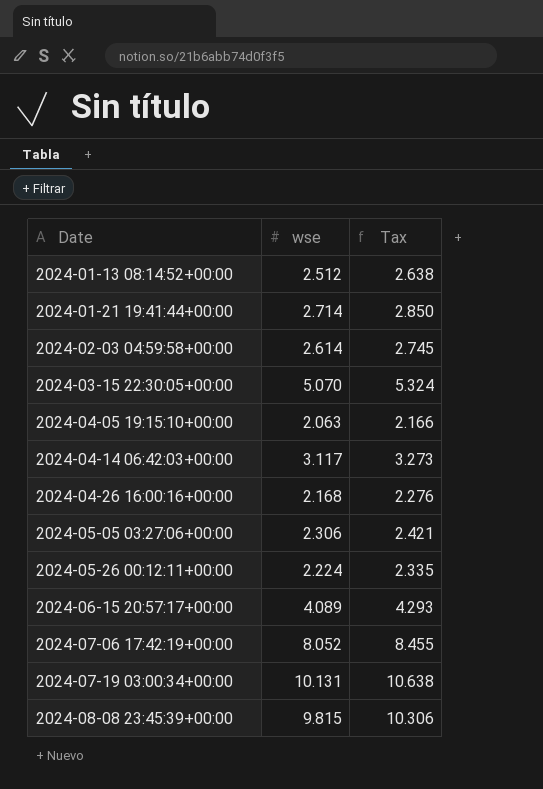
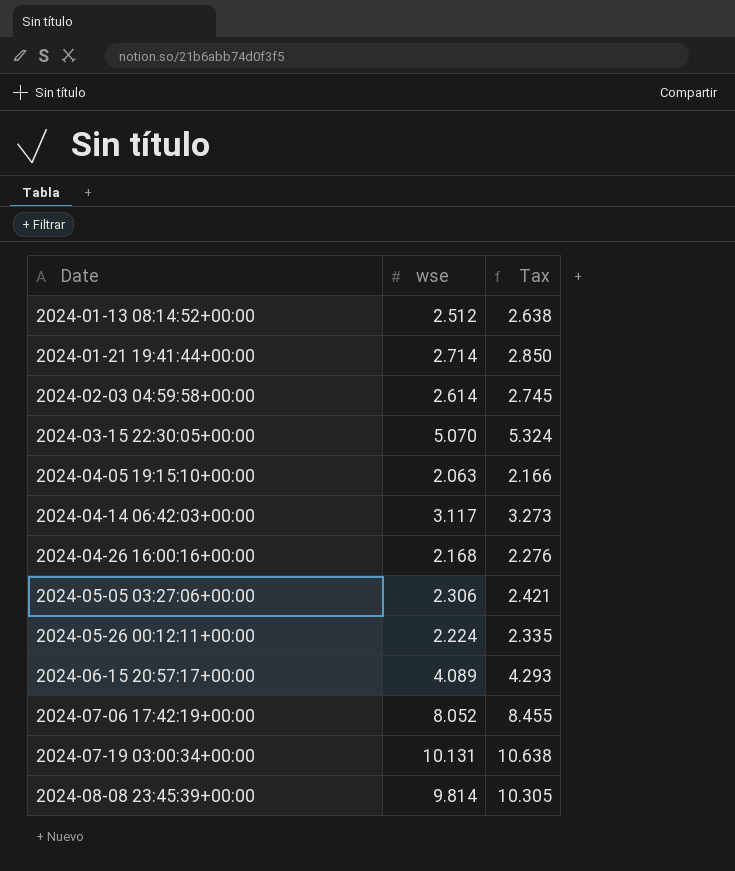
2024-08-08 23:45:39+00:00 | wse: 9.815 -> 9.814
2024-08-08 23:45:39+00:00 | Tax: 10.306 -> 10.305

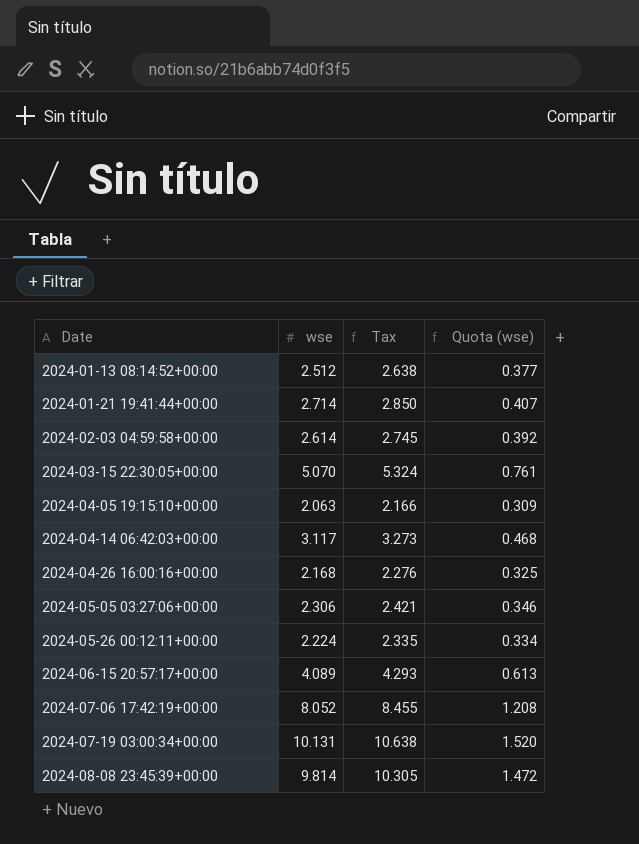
column Quota (wse) | formula: none -> [wse] * 0.15

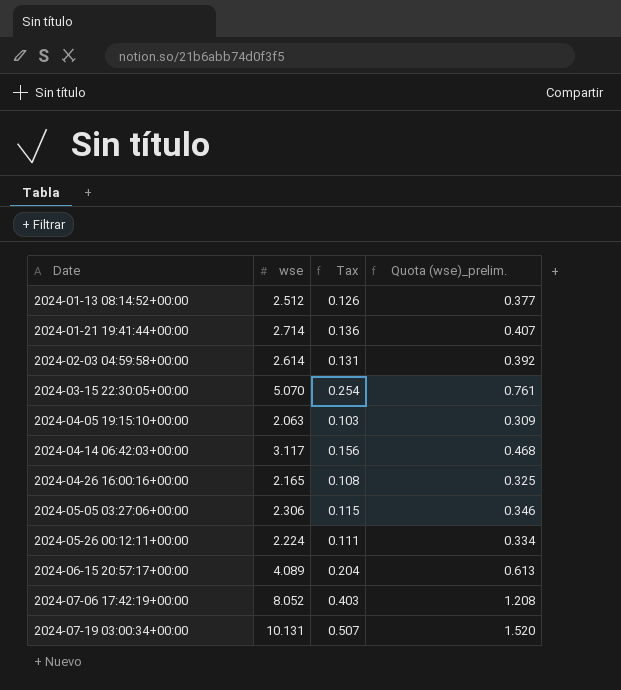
column Tax | formula: [wse] * 1.05 -> [wse] * 0.05
column name: Quota (wse) -> Quota (wse)_prelim.
row 2024-08-08 23:45:39+00:00: 9.814 | 10.305 | 1.472 -> none
2024-04-26 16:00:16+00:00 | wse: 2.168 -> 2.165

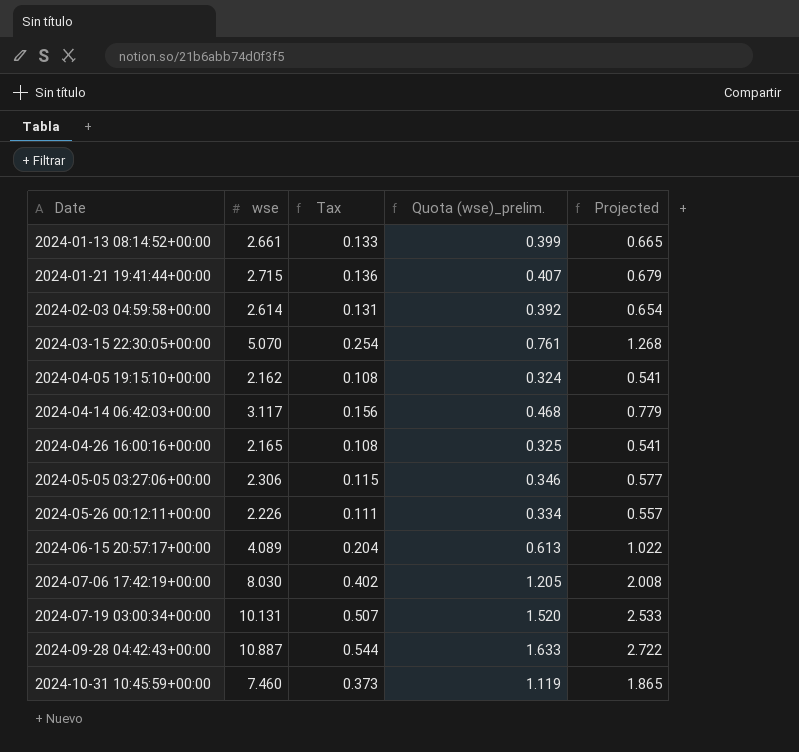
column Projected | formula: none -> [wse] * 0.25
2024-01-13 08:14:52+00:00 | wse: 2.512 -> 2.661
2024-01-13 08:14:52+00:00 | Tax: 0.126 -> 0.133
2024-01-13 08:14:52+00:00 | Quota (wse)_prelim.: 0.377 -> 0.399
2024-01-21 19:41:44+00:00 | wse: 2.714 -> 2.715
2024-04-05 19:15:10+00:00 | wse: 2.063 -> 2.162
2024-04-05 19:15:10+00:00 | Tax: 0.103 -> 0.108
2024-04-05 19:15:10+00:00 | Quota (wse)_prelim.: 0.309 -> 0.324
2024-05-26 00:12:11+00:00 | wse: 2.224 -> 2.226
2024-07-06 17:42:19+00:00 | wse: 8.052 -> 8.030
2024-07-06 17:42:19+00:00 | Tax: 0.403 -> 0.402
2024-07-06 17:42:19+00:00 | Quota (wse)_prelim.: 1.208 -> 1.205
row 2024-09-28 04:42:43+00:00: none -> 10.887 | 0.544 | 1.633 | 2.722
row 2024-10-31 10:45:59+00:00: none -> 7.460 | 0.373 | 1.119 | 1.865

